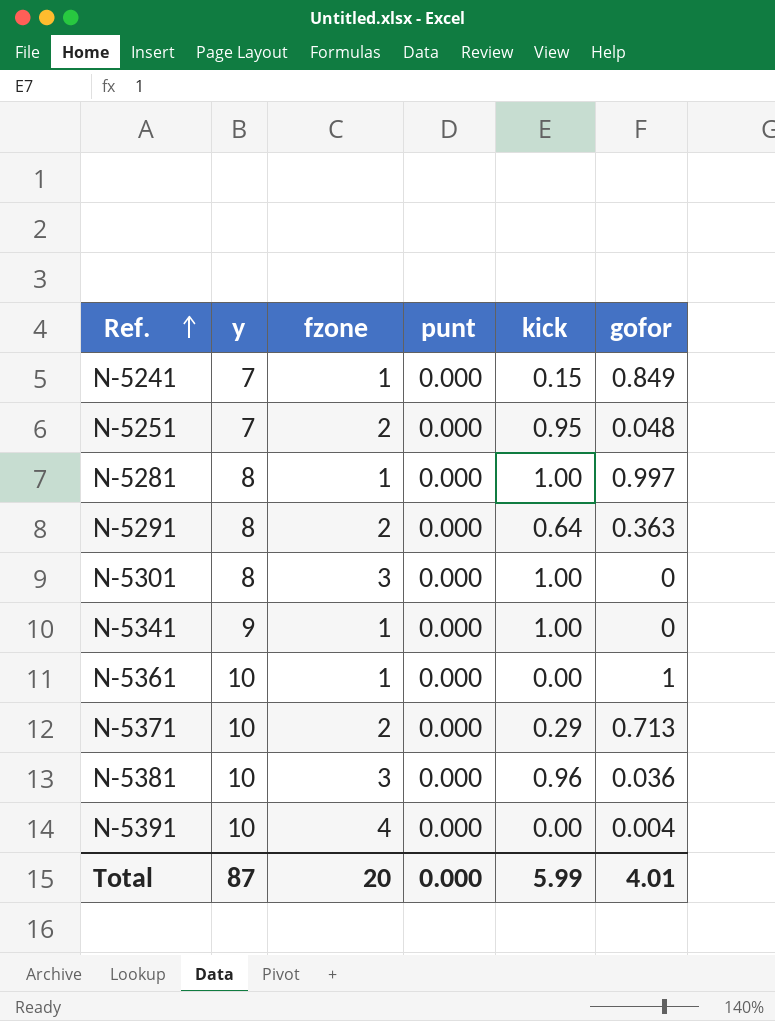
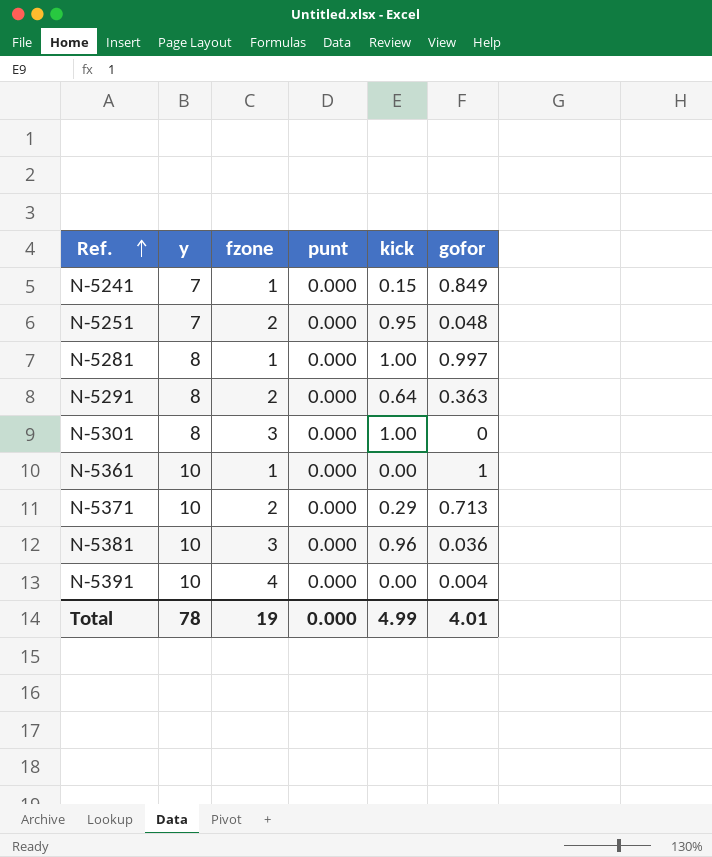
row N-5341: 9 | 1 | 0.000 | 1.00 | 0 -> none
Total | y: 87 -> 78
Total | fzone: 20 -> 19
Total | kick: 5.99 -> 4.99

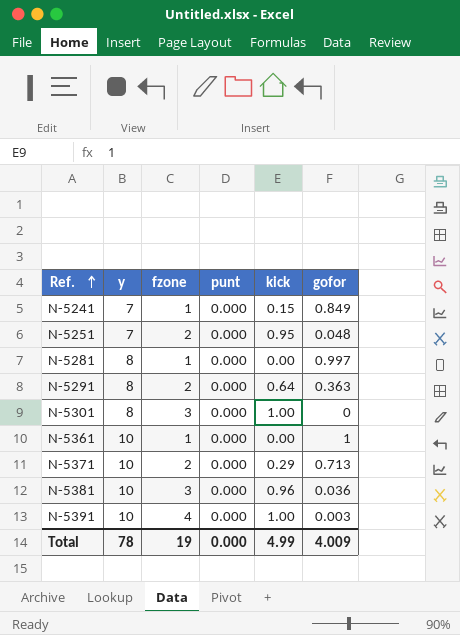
N-5281 | kick: 1.00 -> 0.00
N-5391 | kick: 0.00 -> 1.00
N-5391 | gofor: 0.004 -> 0.003
Total | gofor: 4.01 -> 4.009

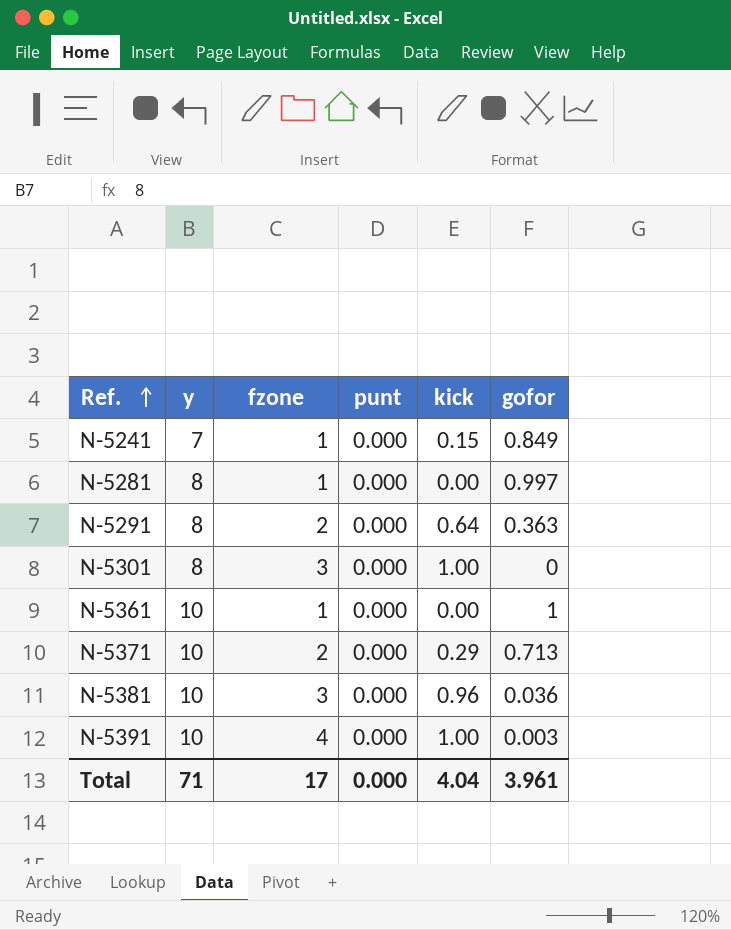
row N-5251: 7 | 2 | 0.000 | 0.95 | 0.048 -> none
Total | y: 78 -> 71
Total | fzone: 19 -> 17
Total | kick: 4.99 -> 4.04
Total | gofor: 4.009 -> 3.961

